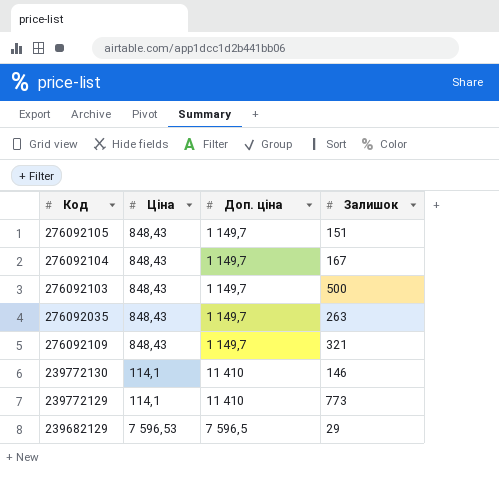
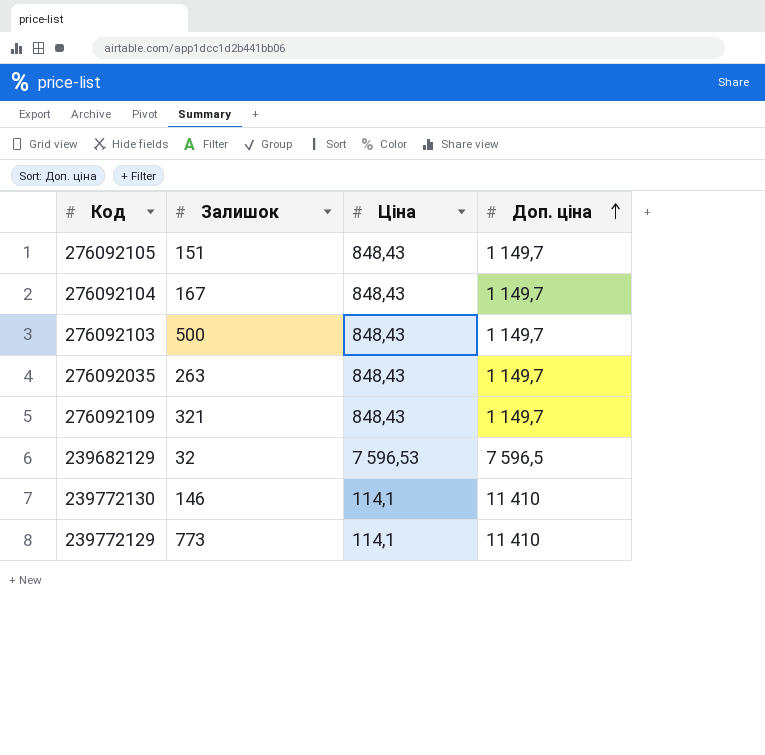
row order: none -> Доп. ціна ascending
column Залишок | position: 4 -> 2
239682129 | Залишок: 29 -> 32

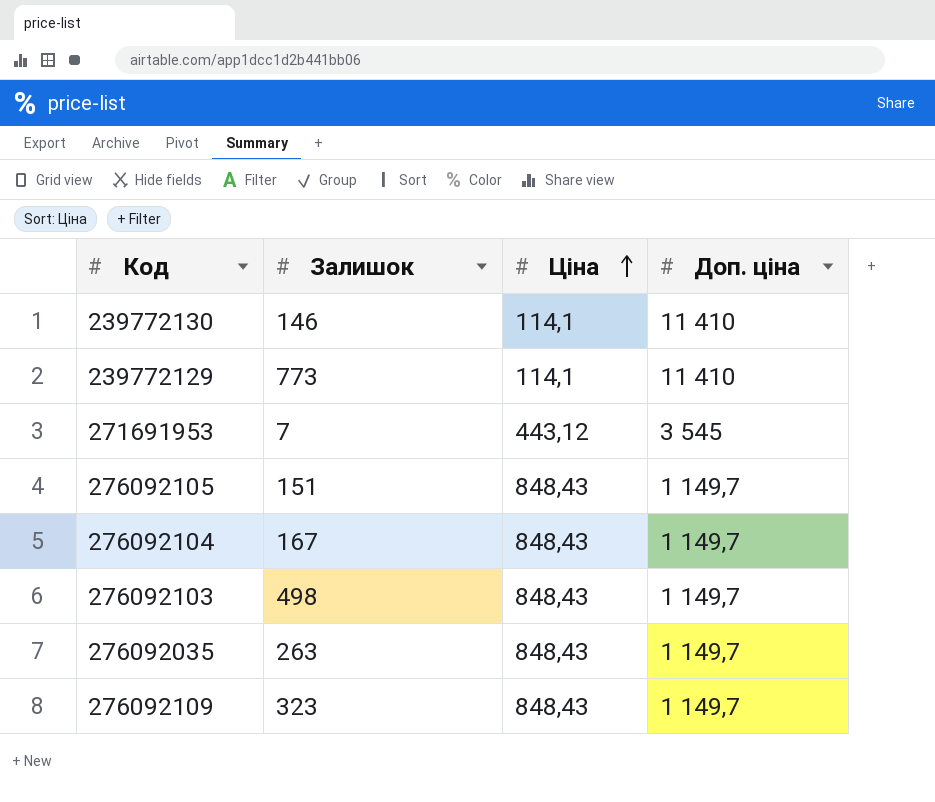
row order: Доп. ціна ascending -> Ціна ascending
row 239682129: 32 | 7 596,53 | 7 596,5 -> none
row 271691953: none -> 7 | 443,12 | 3 545
276092103 | Залишок: 500 -> 498
276092109 | Залишок: 321 -> 323

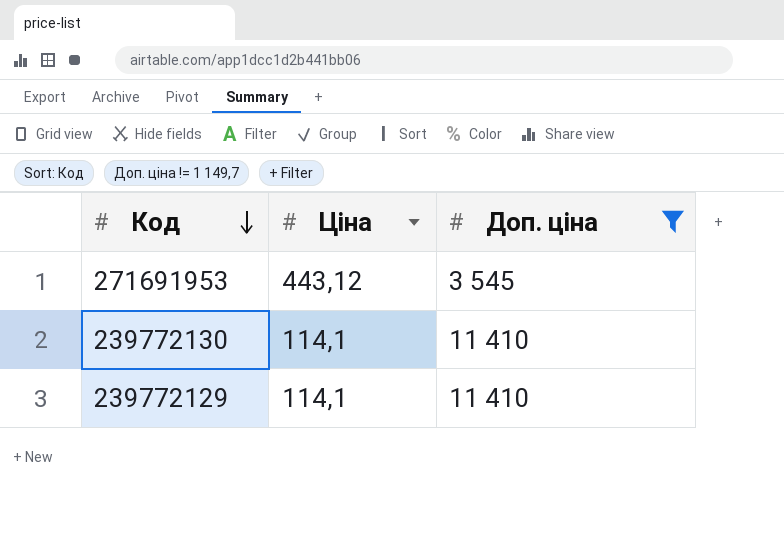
filter: none -> Доп. ціна != 1 149,7
row order: Ціна ascending -> Код descending
column Залишок | position: 2 -> none

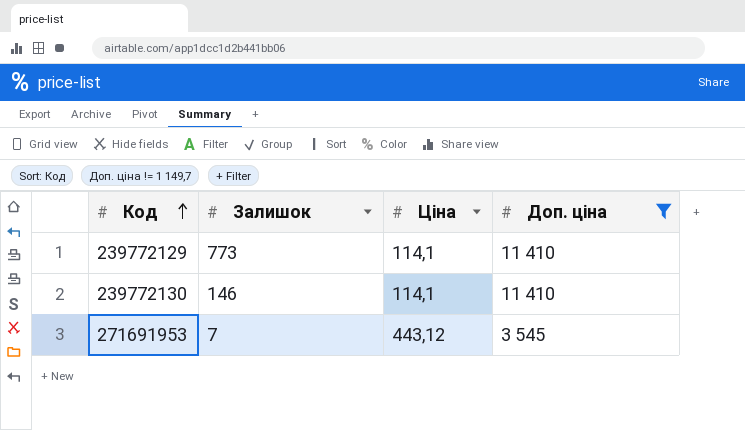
row order: Код descending -> Код ascending
column Залишок | position: none -> 2

